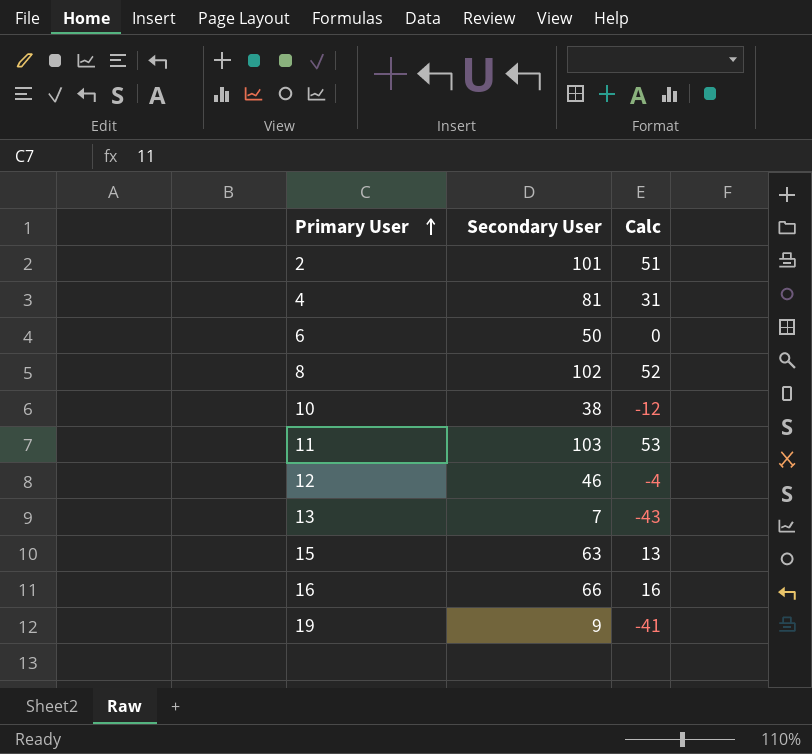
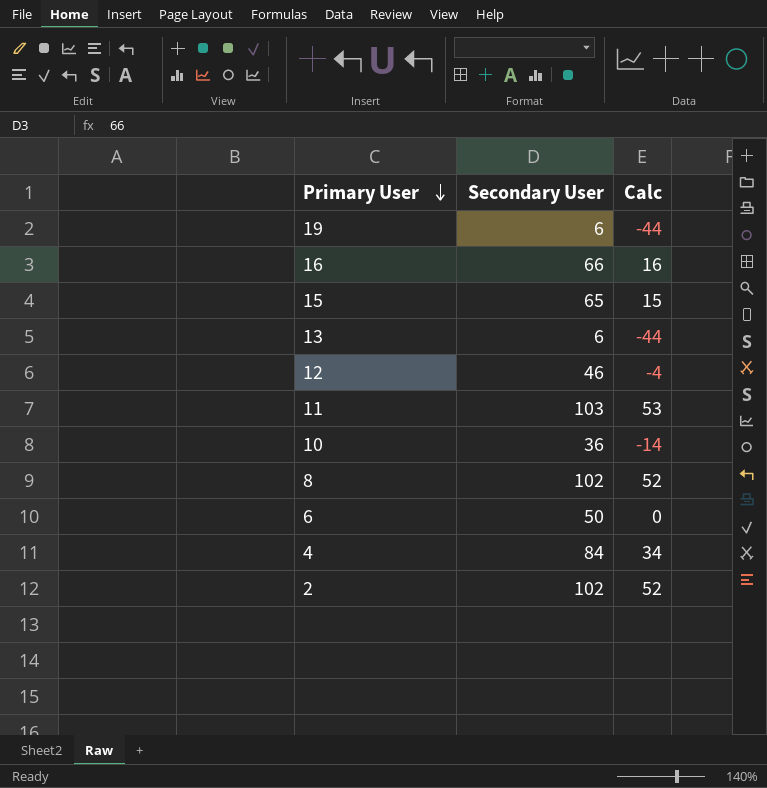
row order: Primary User ascending -> Primary User descending
19 | Secondary User: 9 -> 6
19 | Calc: -41 -> -44
15 | Secondary User: 63 -> 65
15 | Calc: 13 -> 15
13 | Secondary User: 7 -> 6
13 | Calc: -43 -> -44
10 | Secondary User: 38 -> 36
10 | Calc: -12 -> -14
4 | Secondary User: 81 -> 84
4 | Calc: 31 -> 34
2 | Secondary User: 101 -> 102
2 | Calc: 51 -> 52

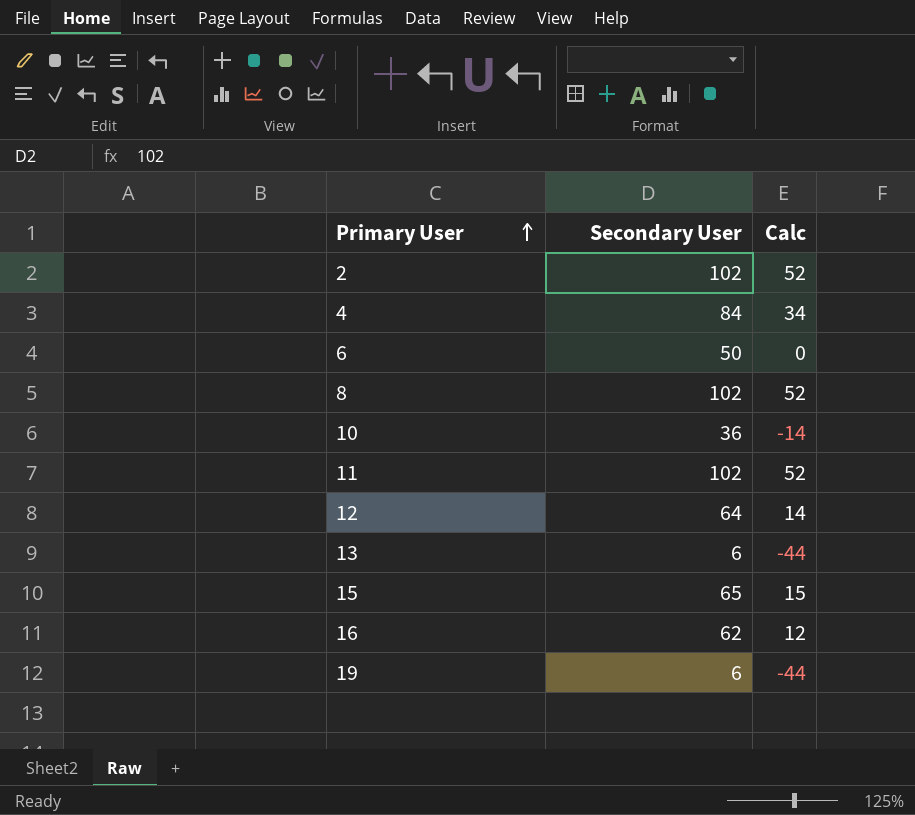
row order: Primary User descending -> Primary User ascending
11 | Secondary User: 103 -> 102
11 | Calc: 53 -> 52
12 | Secondary User: 46 -> 64
12 | Calc: -4 -> 14
16 | Secondary User: 66 -> 62
16 | Calc: 16 -> 12

